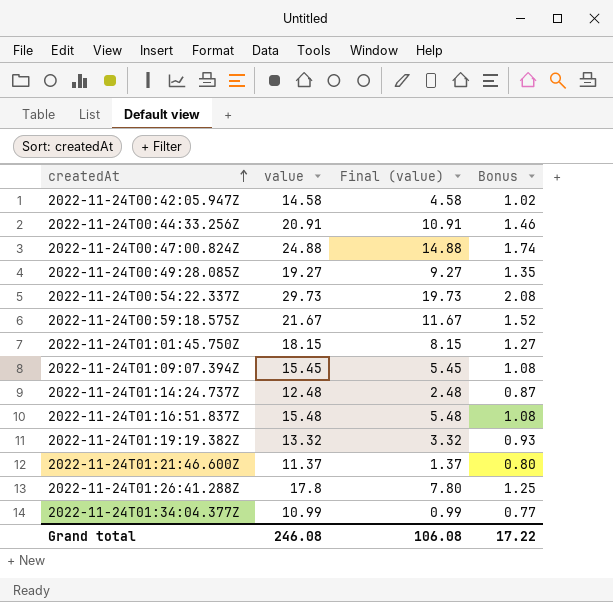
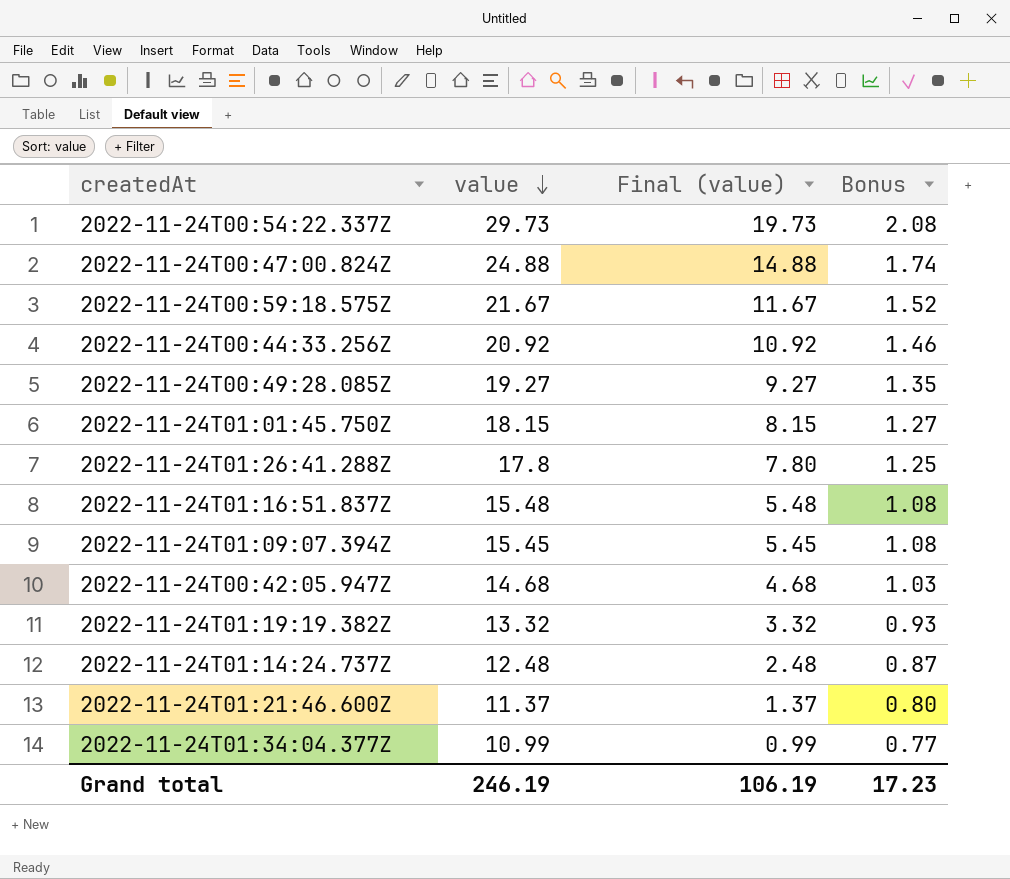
row order: createdAt ascending -> value descending
2022-11-24T00:44:33.256Z | value: 20.91 -> 20.92
2022-11-24T00:44:33.256Z | Final (value): 10.91 -> 10.92
2022-11-24T00:42:05.947Z | value: 14.58 -> 14.68
2022-11-24T00:42:05.947Z | Final (value): 4.58 -> 4.68
2022-11-24T00:42:05.947Z | Bonus: 1.02 -> 1.03
Grand total | value: 246.08 -> 246.19
Grand total | Final (value): 106.08 -> 106.19
Grand total | Bonus: 17.22 -> 17.23

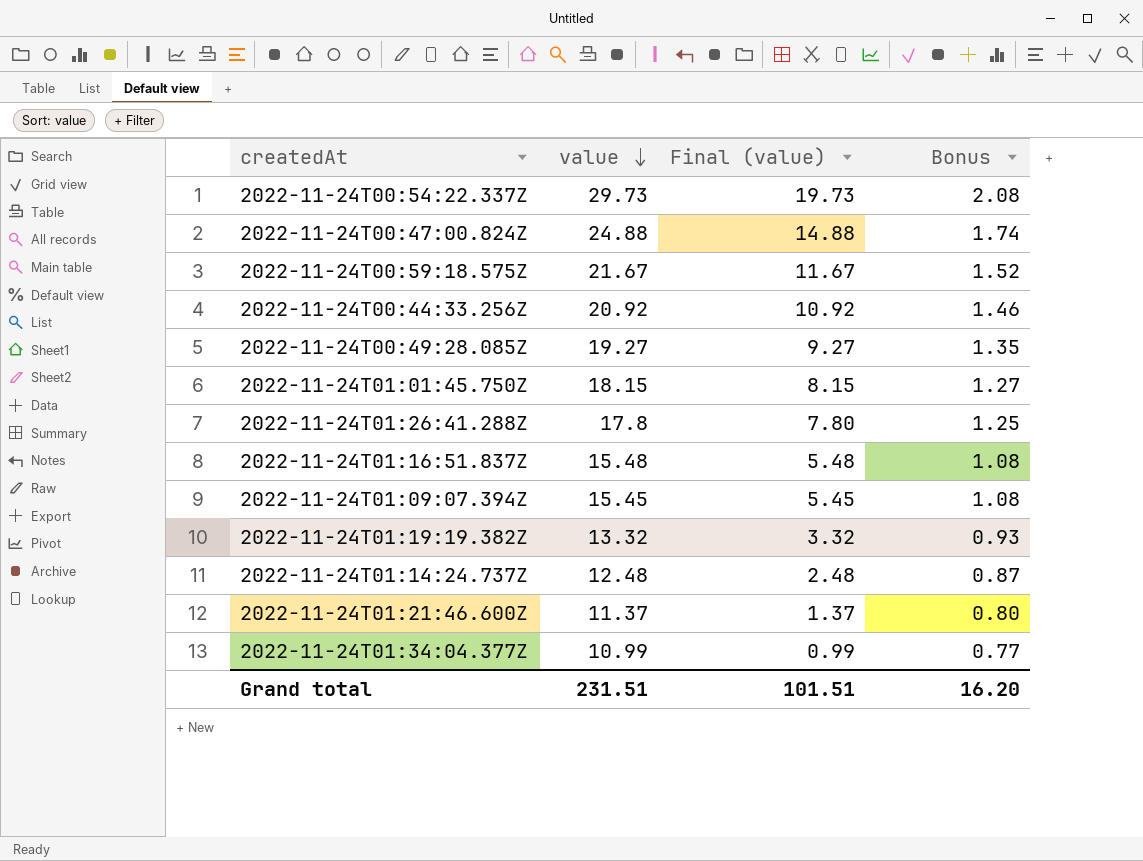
row 2022-11-24T00:42:05.947Z: 14.68 | 4.68 | 1.03 -> none
Grand total | value: 246.19 -> 231.51
Grand total | Final (value): 106.19 -> 101.51
Grand total | Bonus: 17.23 -> 16.20

